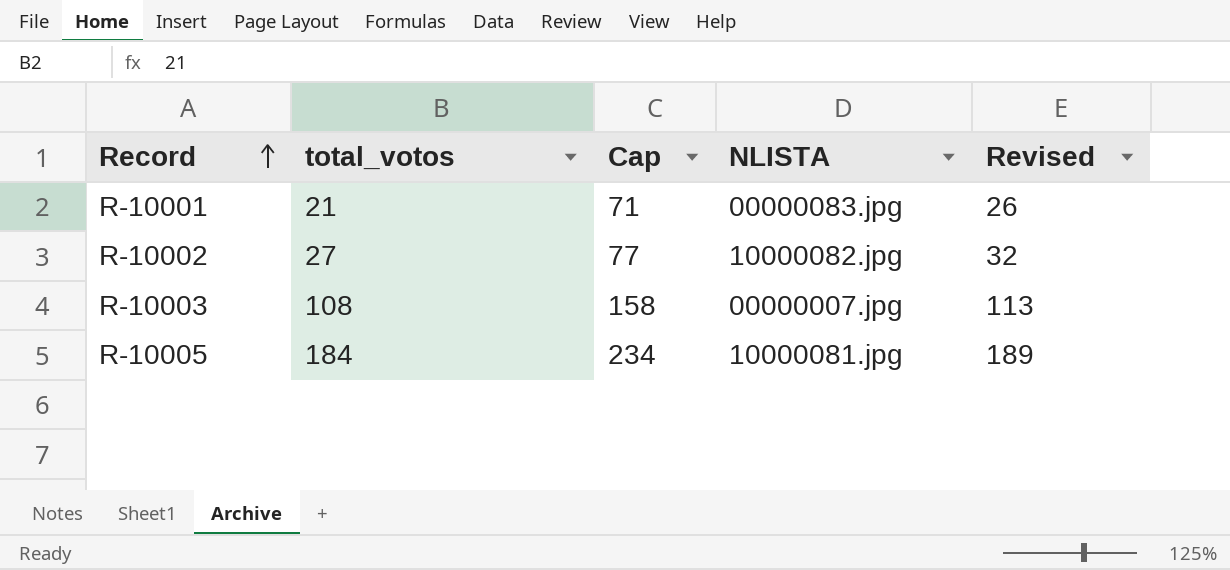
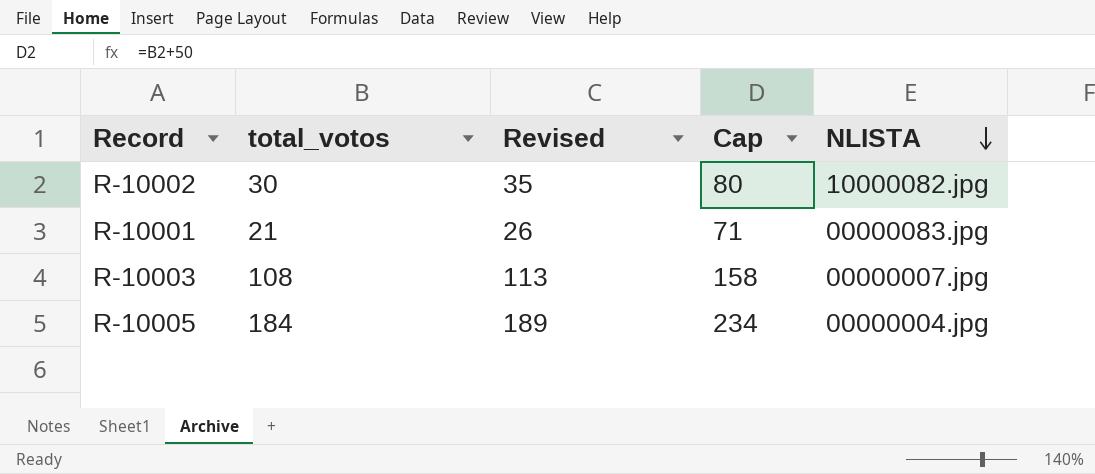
row order: Record ascending -> NLISTA descending
column Revised | position: 5 -> 3
R-10002 | total_votos: 27 -> 30
R-10002 | Revised: 32 -> 35
R-10002 | Cap: 77 -> 80
R-10005 | NLISTA: 10000081.jpg -> 00000004.jpg

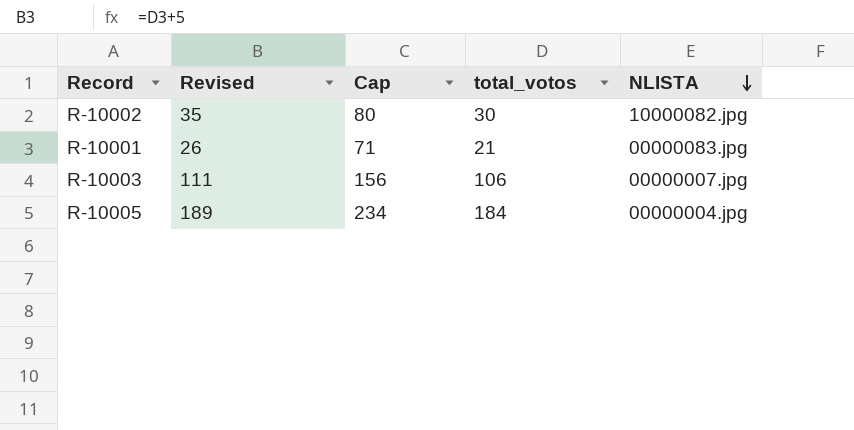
column total_votos | position: 2 -> 4
R-10003 | Revised: 113 -> 111
R-10003 | Cap: 158 -> 156
R-10003 | total_votos: 108 -> 106

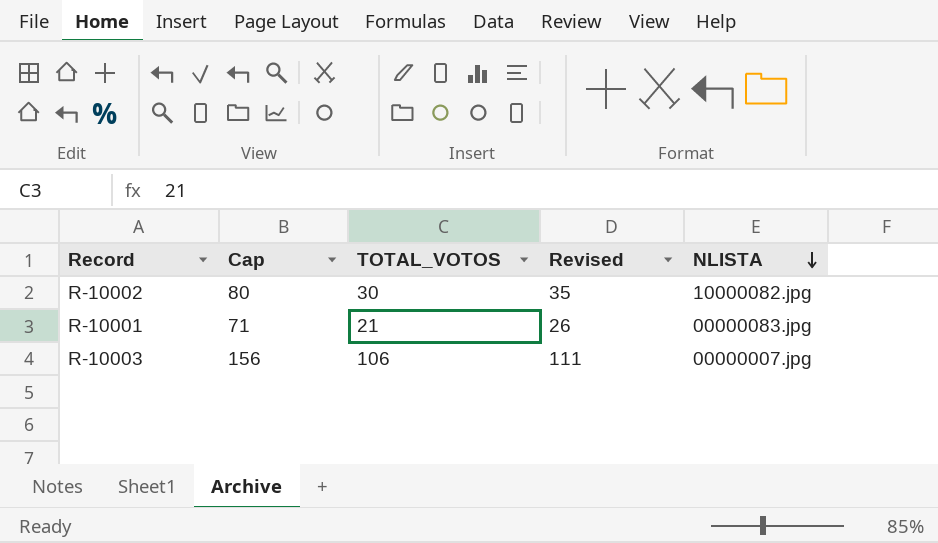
column name: total_votos -> TOTAL_VOTOS
column Revised | position: 2 -> 4
row R-10005: 189 | 234 | 184 | 00000004.jpg -> none

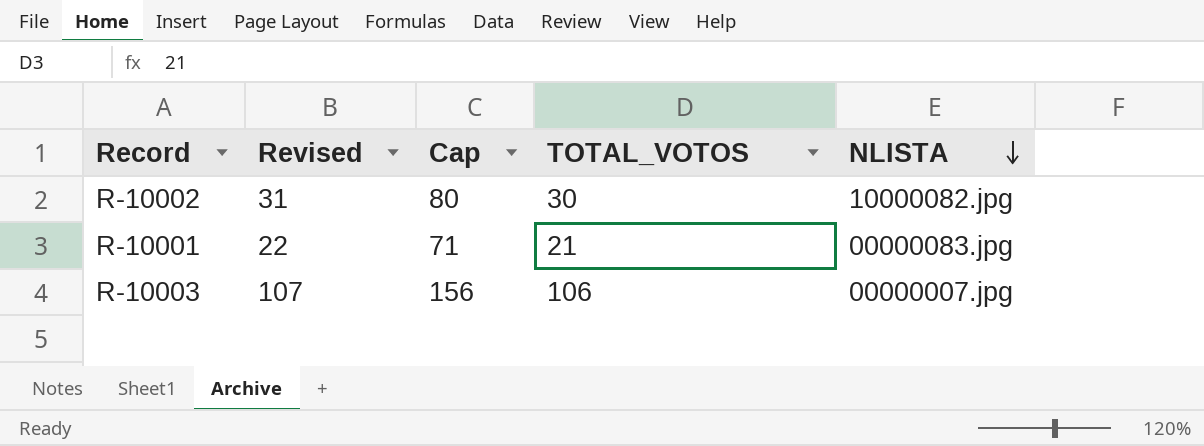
column Revised | formula: [TOTAL_VOTOS] + 5 -> [TOTAL_VOTOS] + 1
column Revised | position: 4 -> 2

